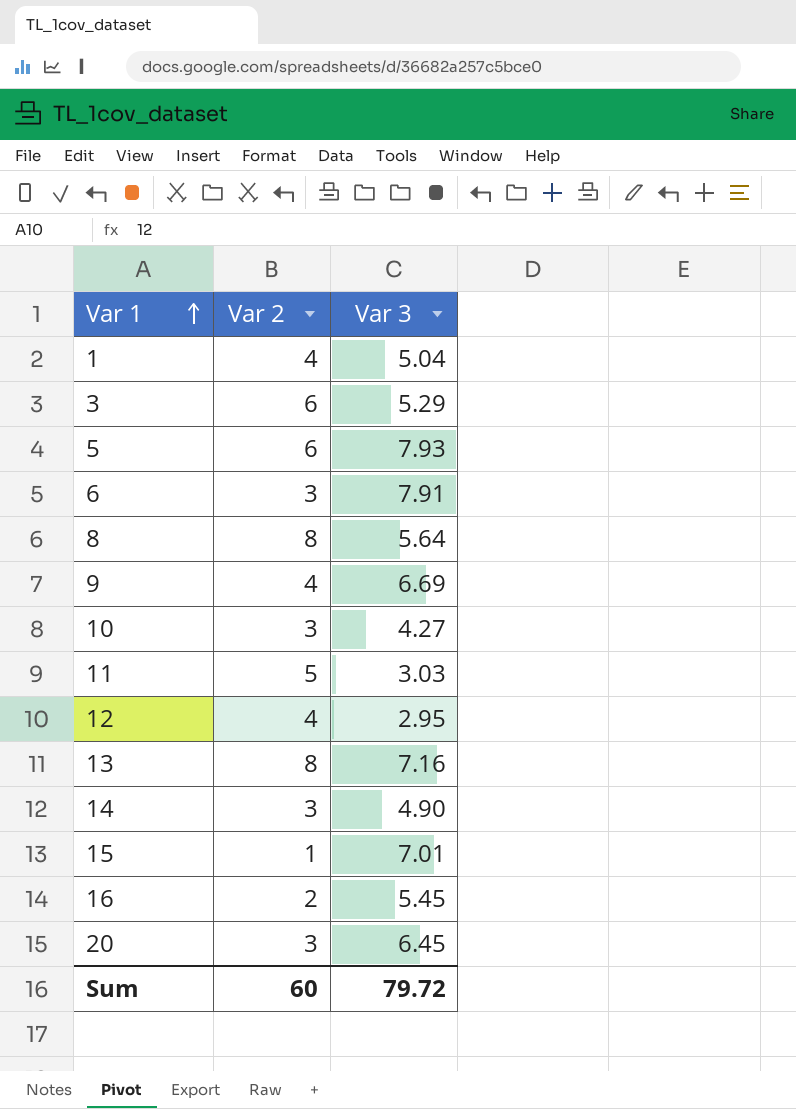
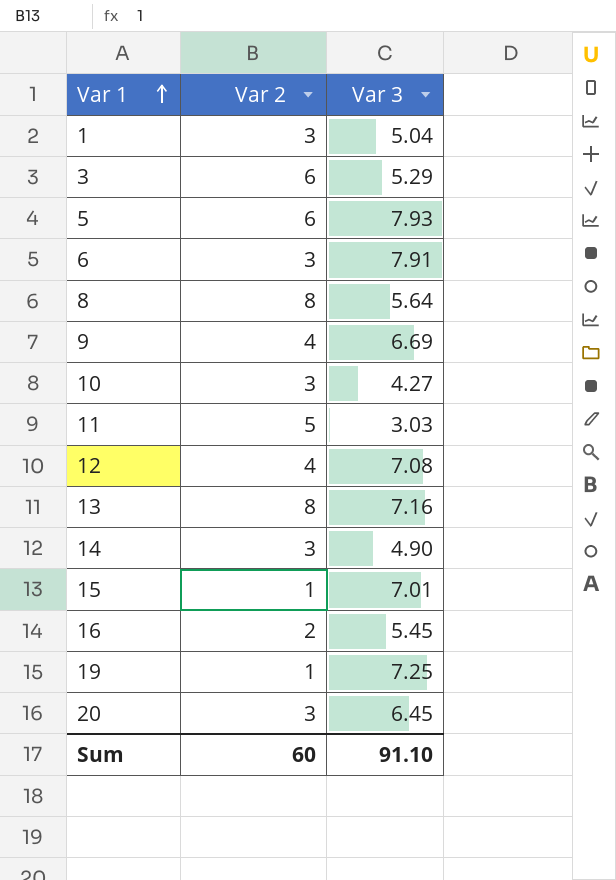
1 | Var 2: 4 -> 3
12 | Var 3: 2.95 -> 7.08
row 19: none -> 1 | 7.25
Sum | Var 3: 79.72 -> 91.10

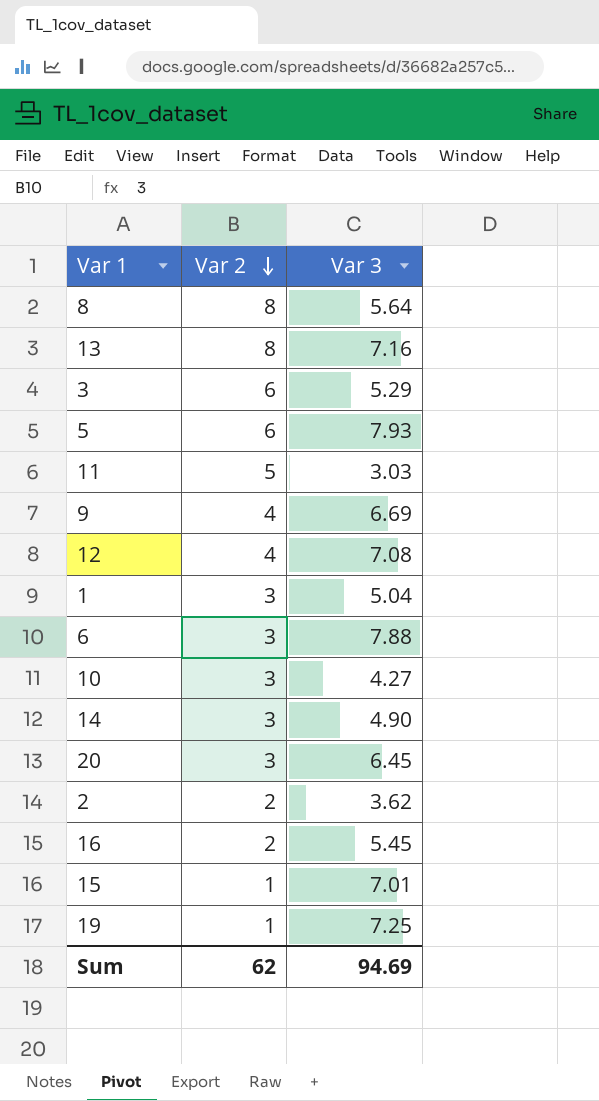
row order: Var 1 ascending -> Var 2 descending
6 | Var 3: 7.91 -> 7.88
row 2: none -> 2 | 3.62
Sum | Var 2: 60 -> 62
Sum | Var 3: 91.10 -> 94.69

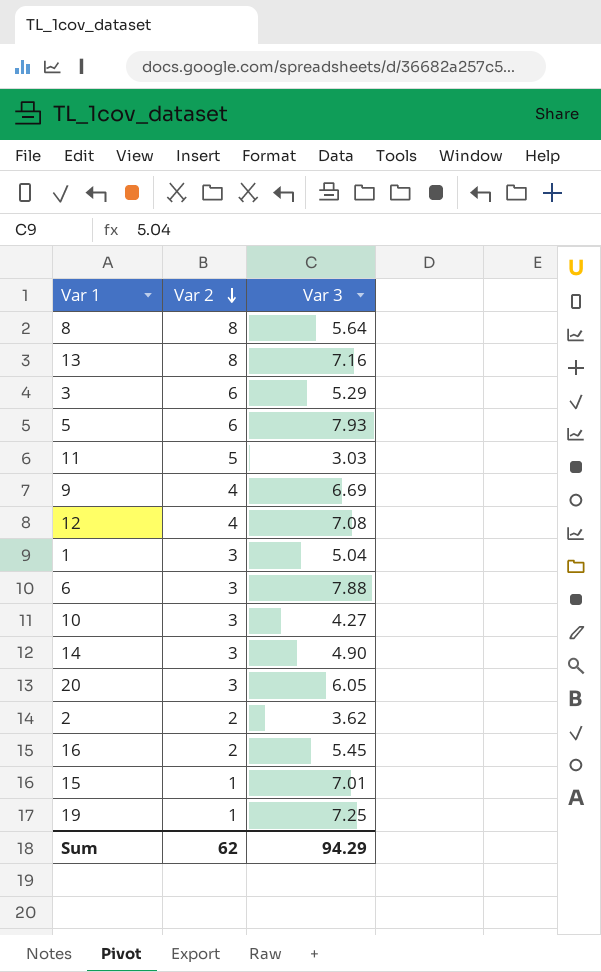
20 | Var 3: 6.45 -> 6.05
Sum | Var 3: 94.69 -> 94.29

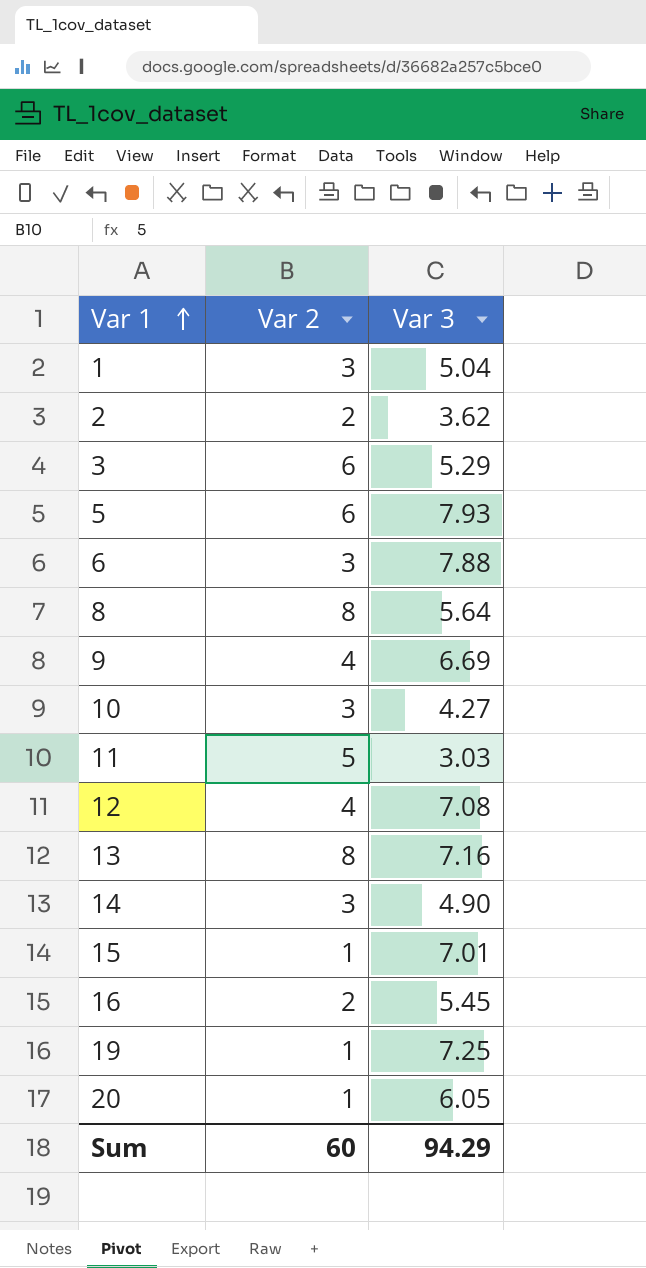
row order: Var 2 descending -> Var 1 ascending
20 | Var 2: 3 -> 1
Sum | Var 2: 62 -> 60

